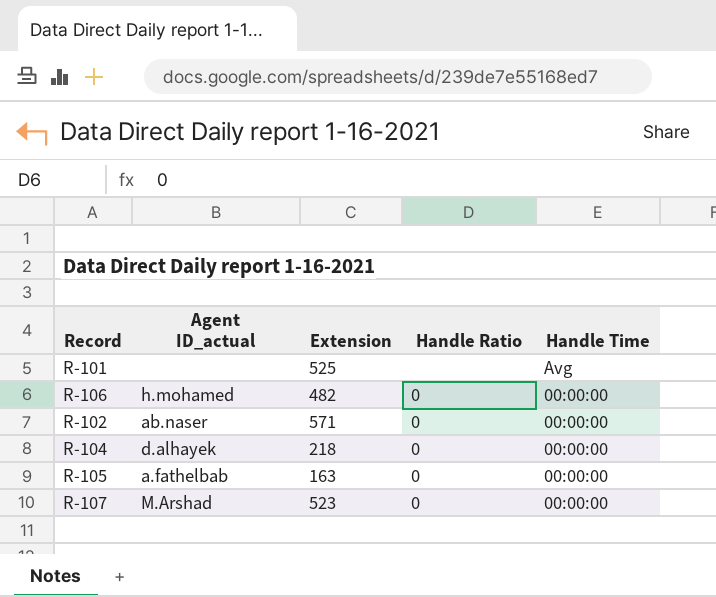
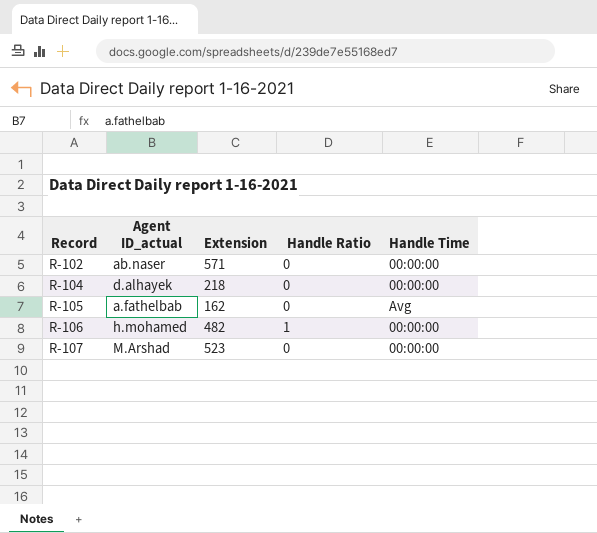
row order: Handle Time descending -> Record ascending
row R-101: none | 525 | none | Avg -> none
R-105 | Extension: 163 -> 162
R-105 | Handle Time: 00:00:00 -> Avg
R-106 | Handle Ratio: 0 -> 1

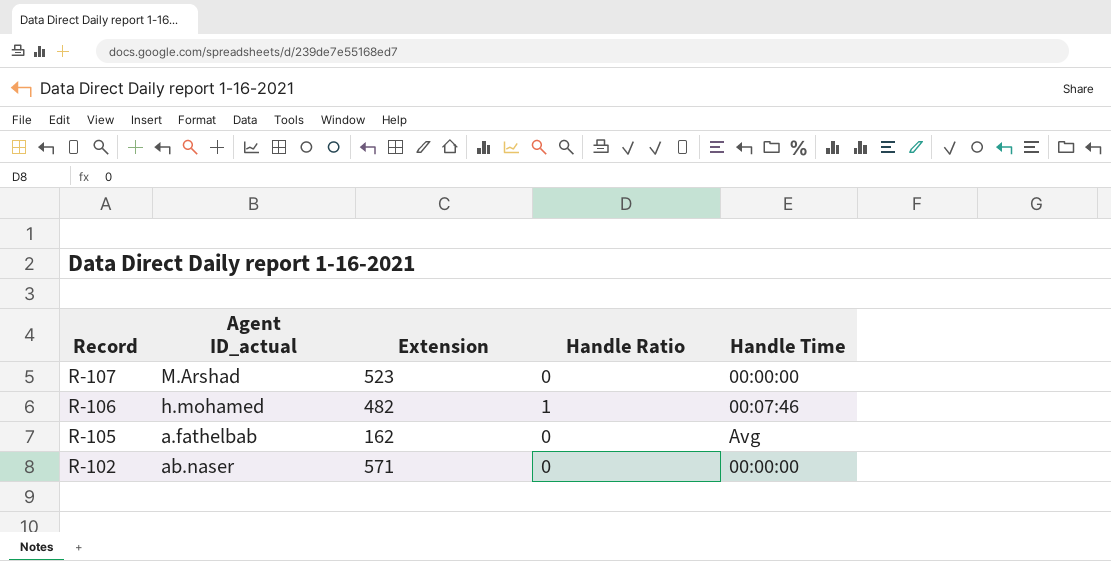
row order: Record ascending -> Record descending
row R-104: d.alhayek | 218 | 0 | 00:00:00 -> none
R-106 | Handle Time: 00:00:00 -> 00:07:46

